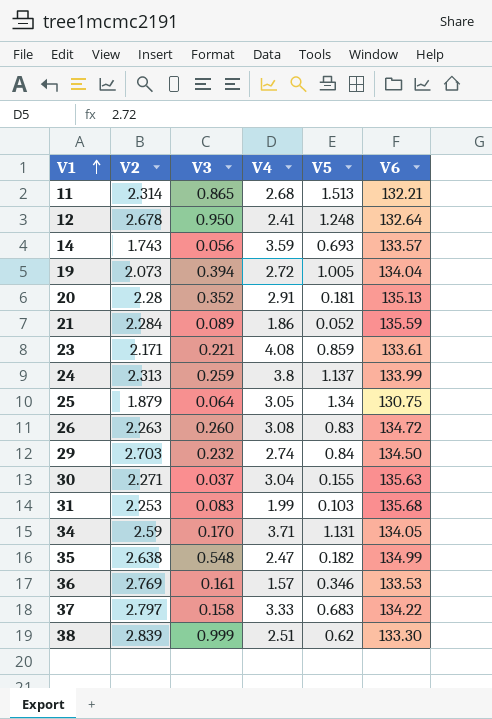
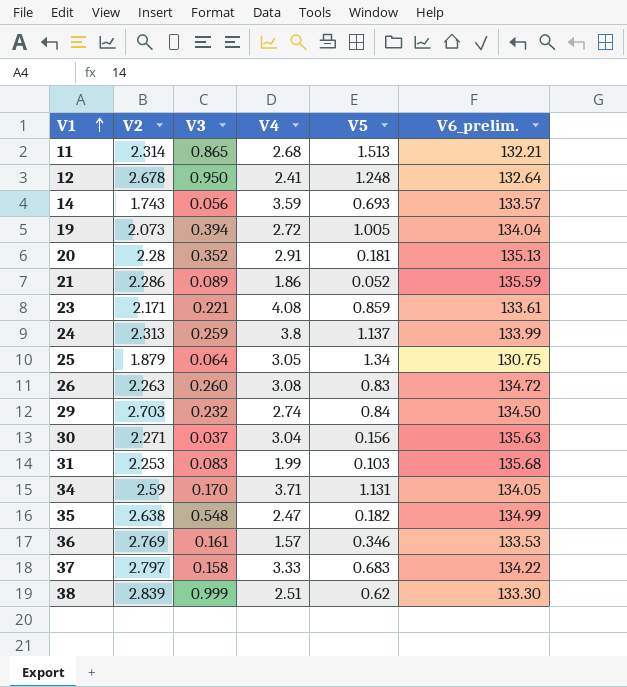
column name: V6 -> V6_prelim.
21 | V2: 2.284 -> 2.286
30 | V5: 0.155 -> 0.156

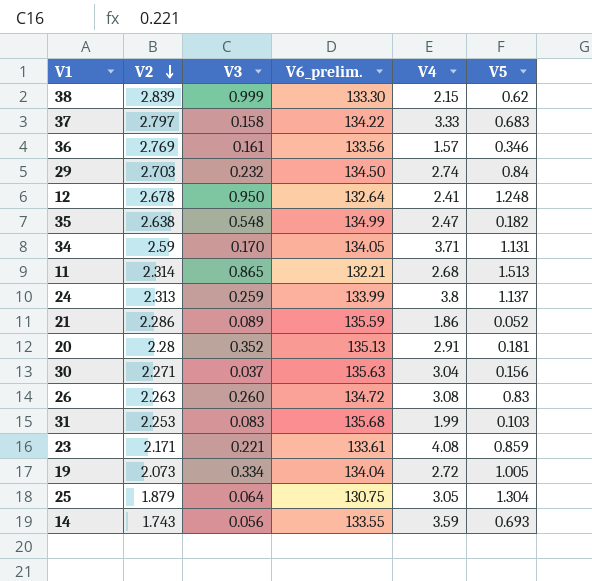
row order: V1 ascending -> V2 descending
column V6_prelim. | position: 6 -> 4
38 | V4: 2.51 -> 2.15
36 | V6_prelim.: 133.53 -> 133.56
19 | V3: 0.394 -> 0.334
25 | V5: 1.34 -> 1.304
14 | V6_prelim.: 133.57 -> 133.55

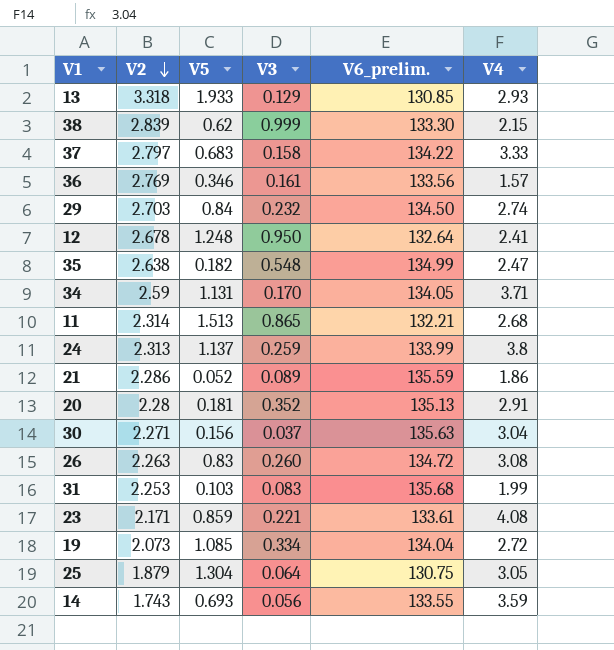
column V5 | position: 6 -> 3
row 13: none -> 3.318 | 1.933 | 0.129 | 130.85 | 2.93
19 | V5: 1.005 -> 1.085

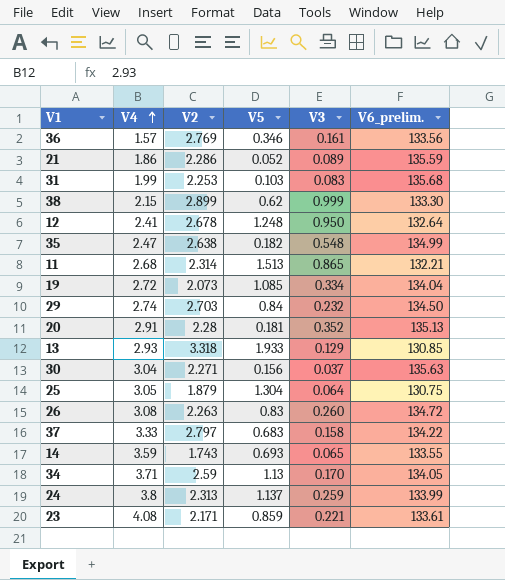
row order: V2 descending -> V4 ascending
column V4 | position: 6 -> 2
38 | V2: 2.839 -> 2.899
14 | V3: 0.056 -> 0.065
34 | V5: 1.131 -> 1.13

